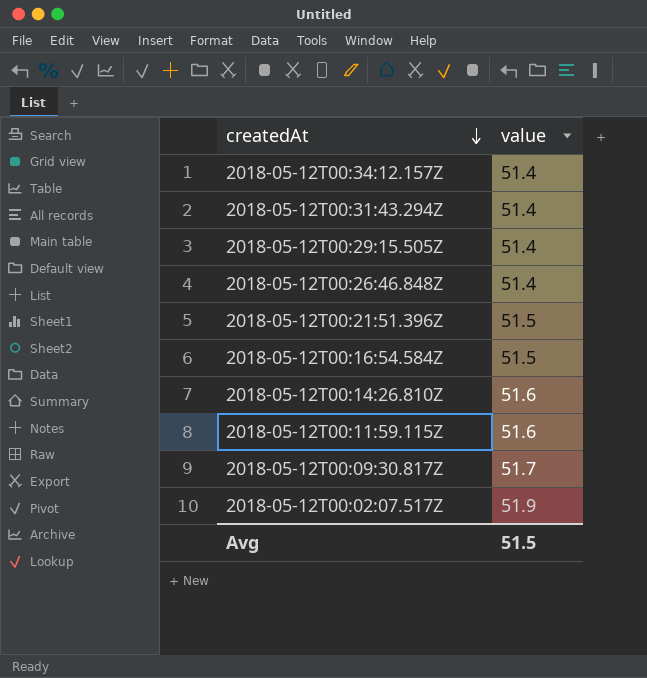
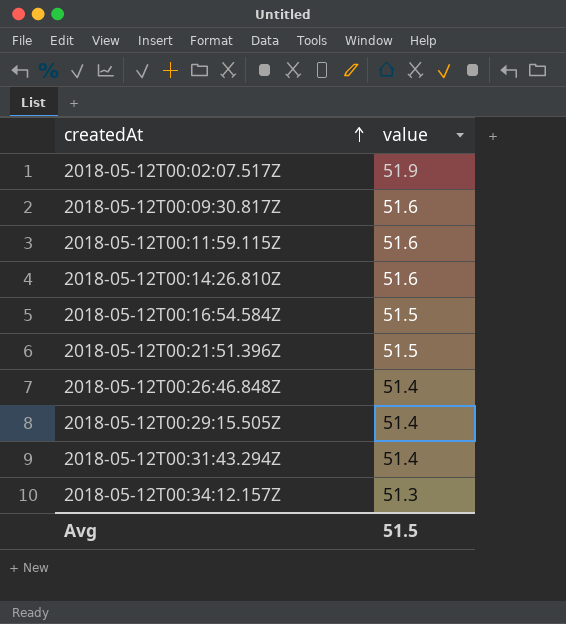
row order: createdAt descending -> createdAt ascending
2018-05-12T00:09:30.817Z | value: 51.7 -> 51.6
2018-05-12T00:34:12.157Z | value: 51.4 -> 51.3

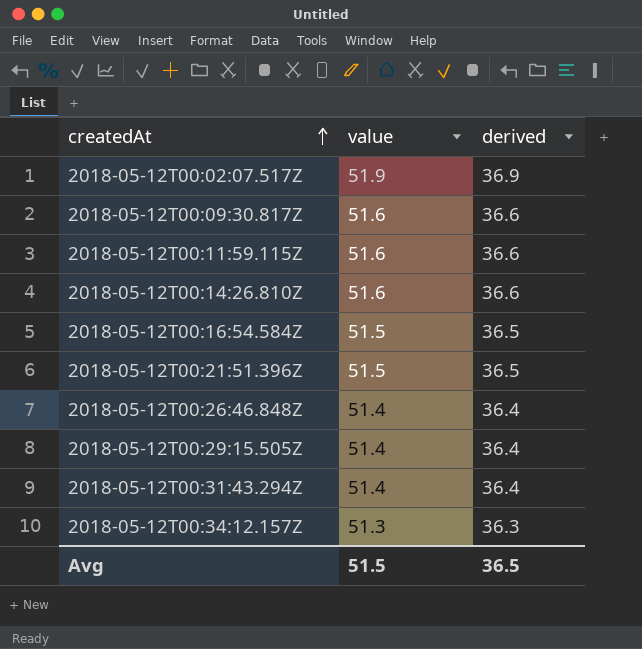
column derived | formula: none -> [value] - 15

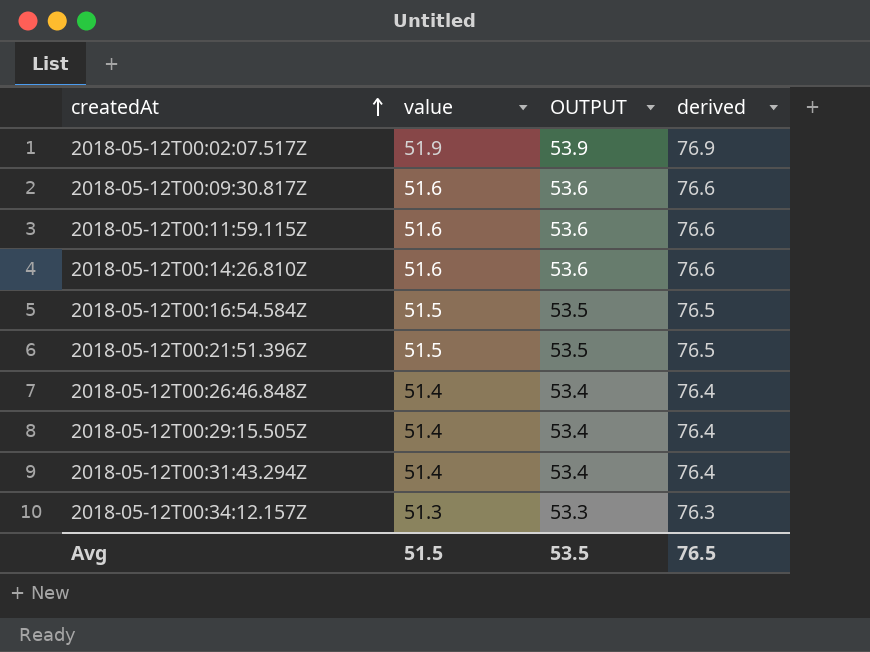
column OUTPUT | formula: none -> [value] + 2
column derived | formula: [value] - 15 -> [value] + 25
Avg | derived: 36.5 -> 76.5

